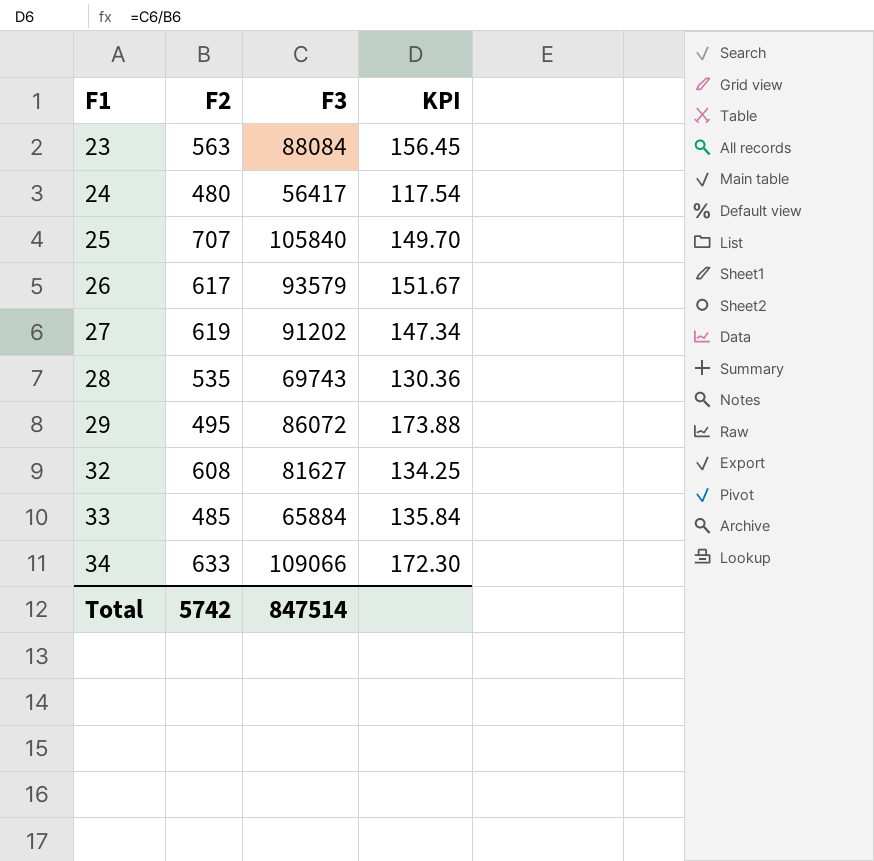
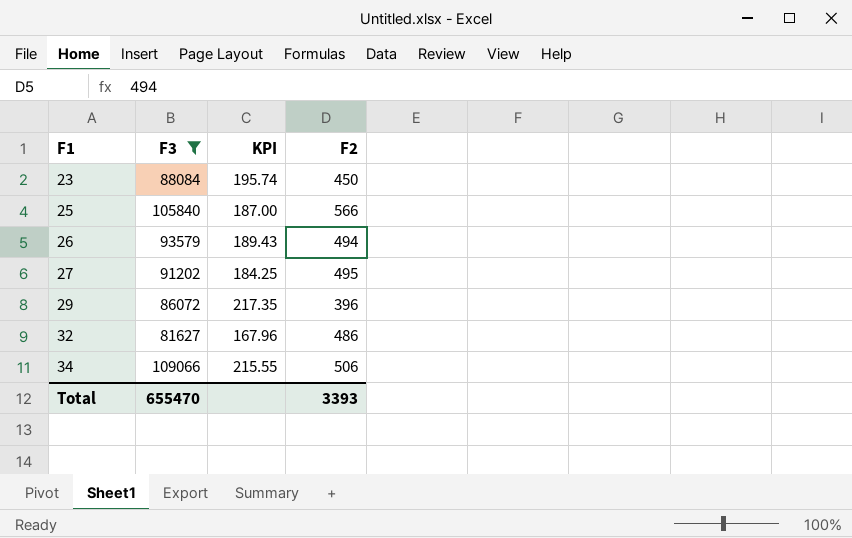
filter: none -> F3 >= 81627
column F2 | position: 2 -> 4
23 | KPI: 156.45 -> 195.74
23 | F2: 563 -> 450
25 | KPI: 149.70 -> 187.00
25 | F2: 707 -> 566
26 | KPI: 151.67 -> 189.43
26 | F2: 617 -> 494
27 | KPI: 147.34 -> 184.25
27 | F2: 619 -> 495
29 | KPI: 173.88 -> 217.35
29 | F2: 495 -> 396
32 | KPI: 134.25 -> 167.96
32 | F2: 608 -> 486
34 | KPI: 172.30 -> 215.55
34 | F2: 633 -> 506
Total | F3: 847514 -> 655470
Total | F2: 5742 -> 3393

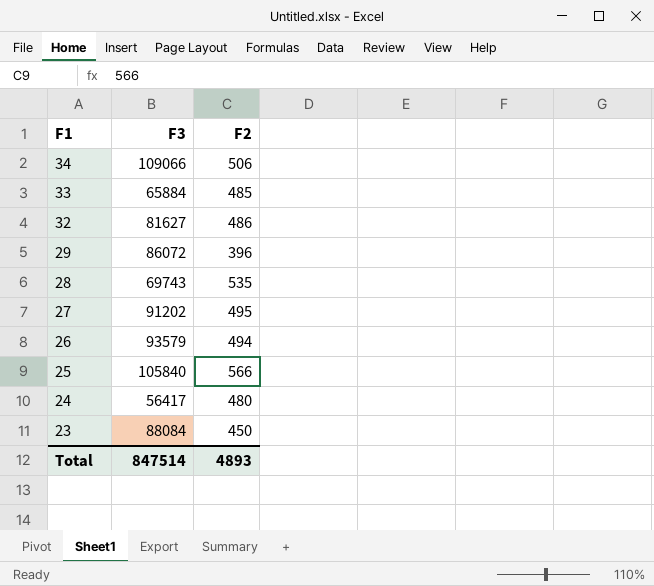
filter: F3 >= 81627 -> none
row order: F1 ascending -> F1 descending
column KPI | formula: [F3] / [F2] -> none
Total | F3: 655470 -> 847514
Total | F2: 3393 -> 4893

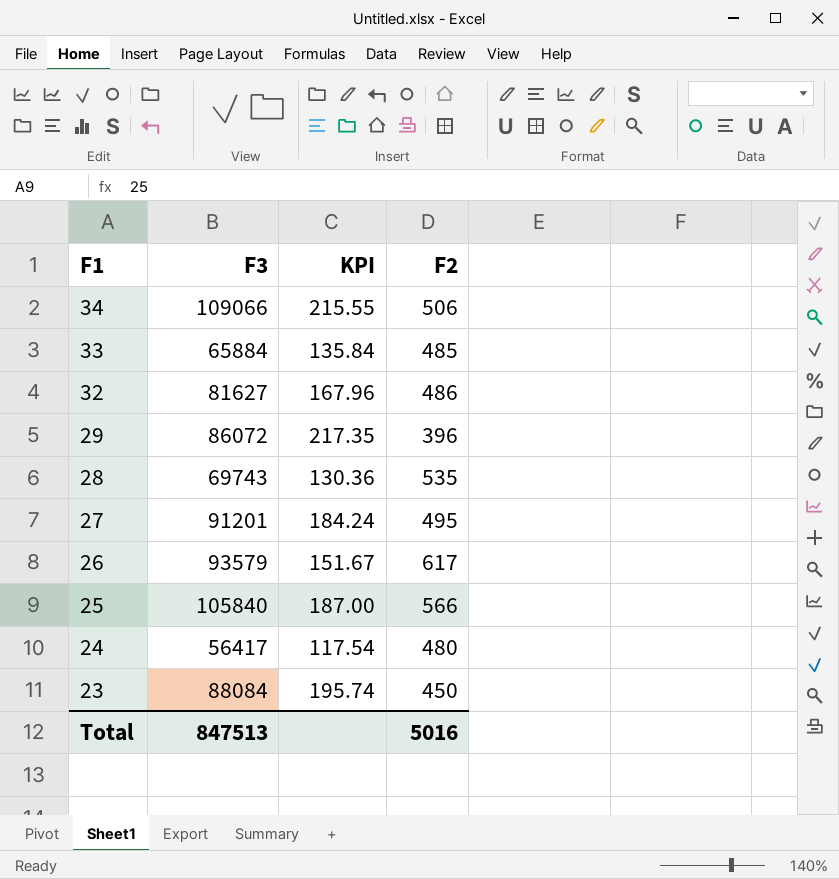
column KPI | formula: none -> [F3] / [F2]
27 | F3: 91202 -> 91201
26 | F2: 494 -> 617
Total | F3: 847514 -> 847513
Total | F2: 4893 -> 5016

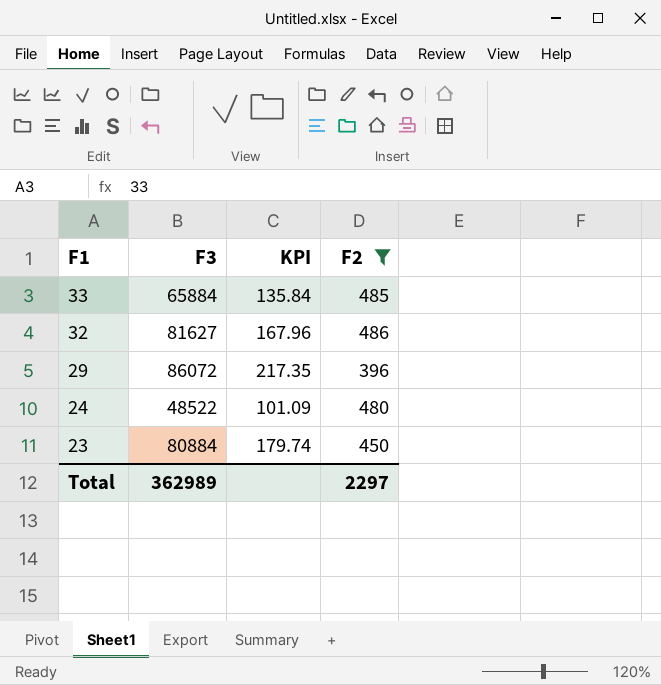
filter: none -> F2 <= 486
24 | F3: 56417 -> 48522
24 | KPI: 117.54 -> 101.09
23 | F3: 88084 -> 80884
23 | KPI: 195.74 -> 179.74
Total | F3: 847513 -> 362989
Total | F2: 5016 -> 2297

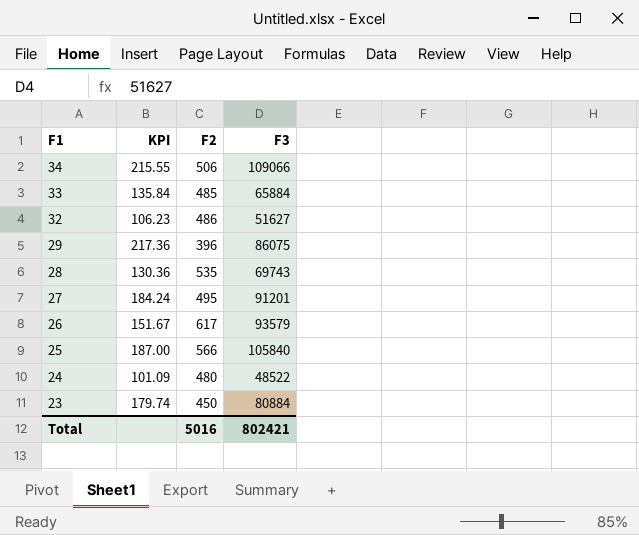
filter: F2 <= 486 -> none
column F3 | position: 2 -> 4
32 | KPI: 167.96 -> 106.23
32 | F3: 81627 -> 51627
29 | KPI: 217.35 -> 217.36
29 | F3: 86072 -> 86075
Total | F2: 2297 -> 5016
Total | F3: 362989 -> 802421

